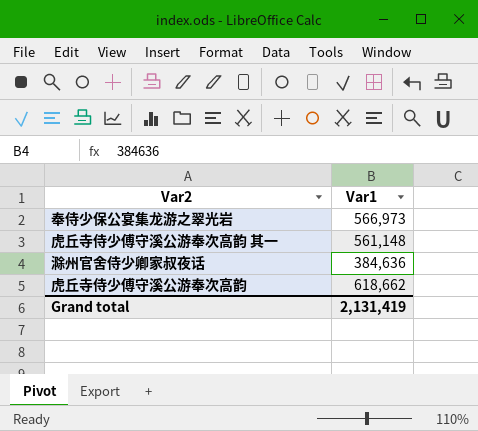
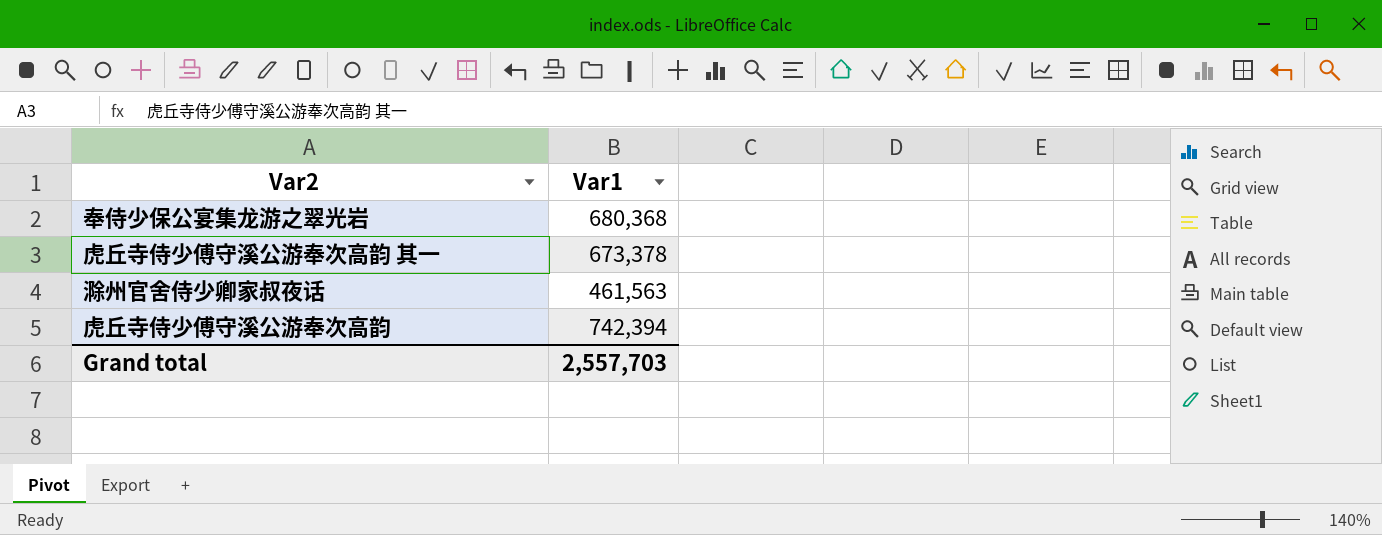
奉侍少保公宴集龙游之翠光岩 | Var1: 566,973 -> 680,368
虎丘寺侍少傅守溪公游奉次高韵 其一 | Var1: 561,148 -> 673,378
滁州官舍侍少卿家叔夜话 | Var1: 384,636 -> 461,563
虎丘寺侍少傅守溪公游奉次高韵 | Var1: 618,662 -> 742,394
Grand total | Var1: 2,131,419 -> 2,557,703

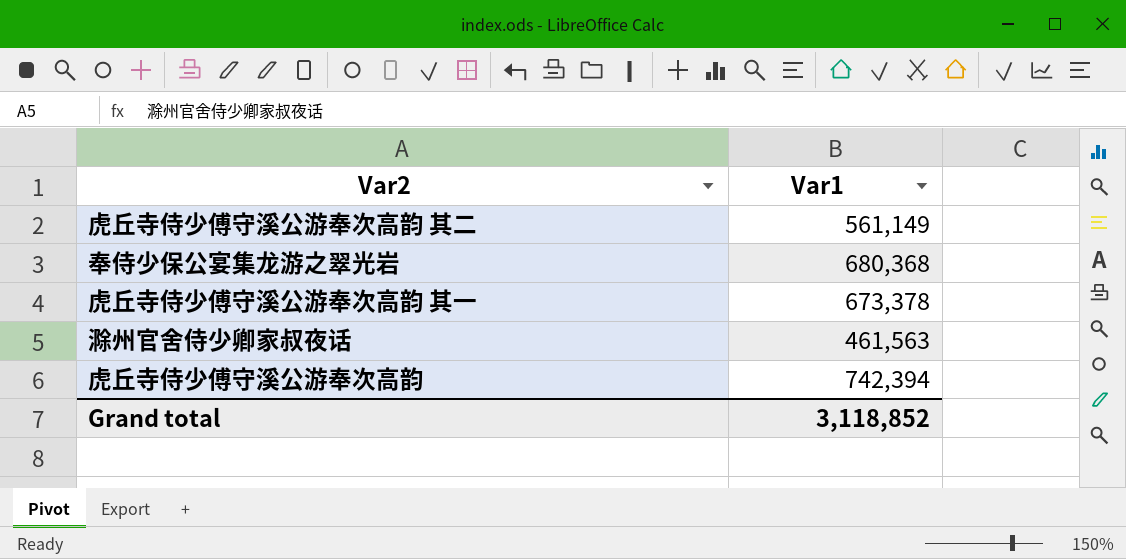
row 虎丘寺侍少傅守溪公游奉次高韵 其二: none -> 561,149
Grand total | Var1: 2,557,703 -> 3,118,852

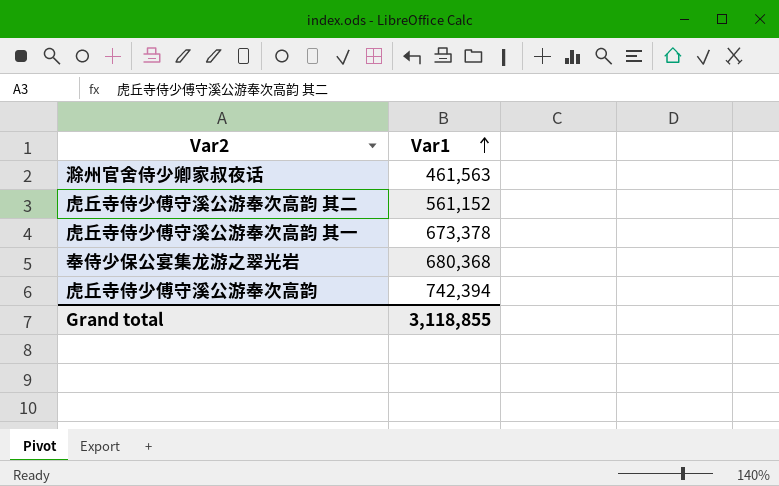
row order: none -> Var1 ascending
虎丘寺侍少傅守溪公游奉次高韵 其二 | Var1: 561,149 -> 561,152
Grand total | Var1: 3,118,852 -> 3,118,855

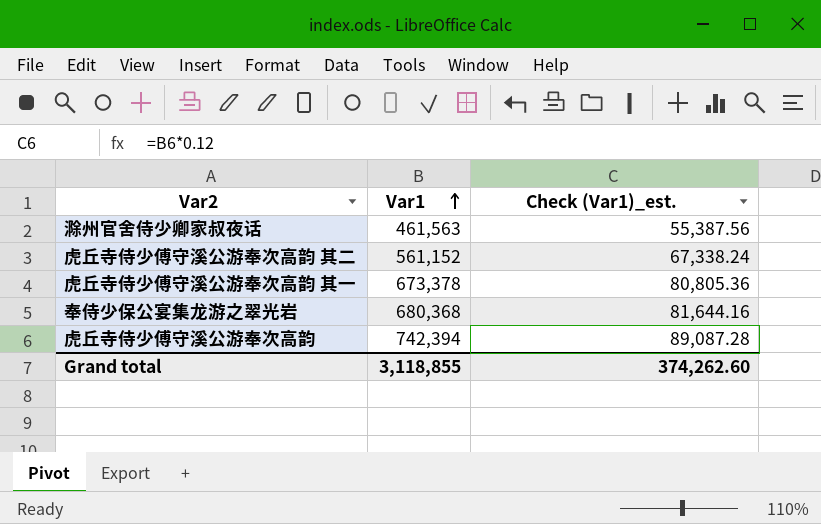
column Check (Var1)_est. | formula: none -> [Var1] * 0.12

